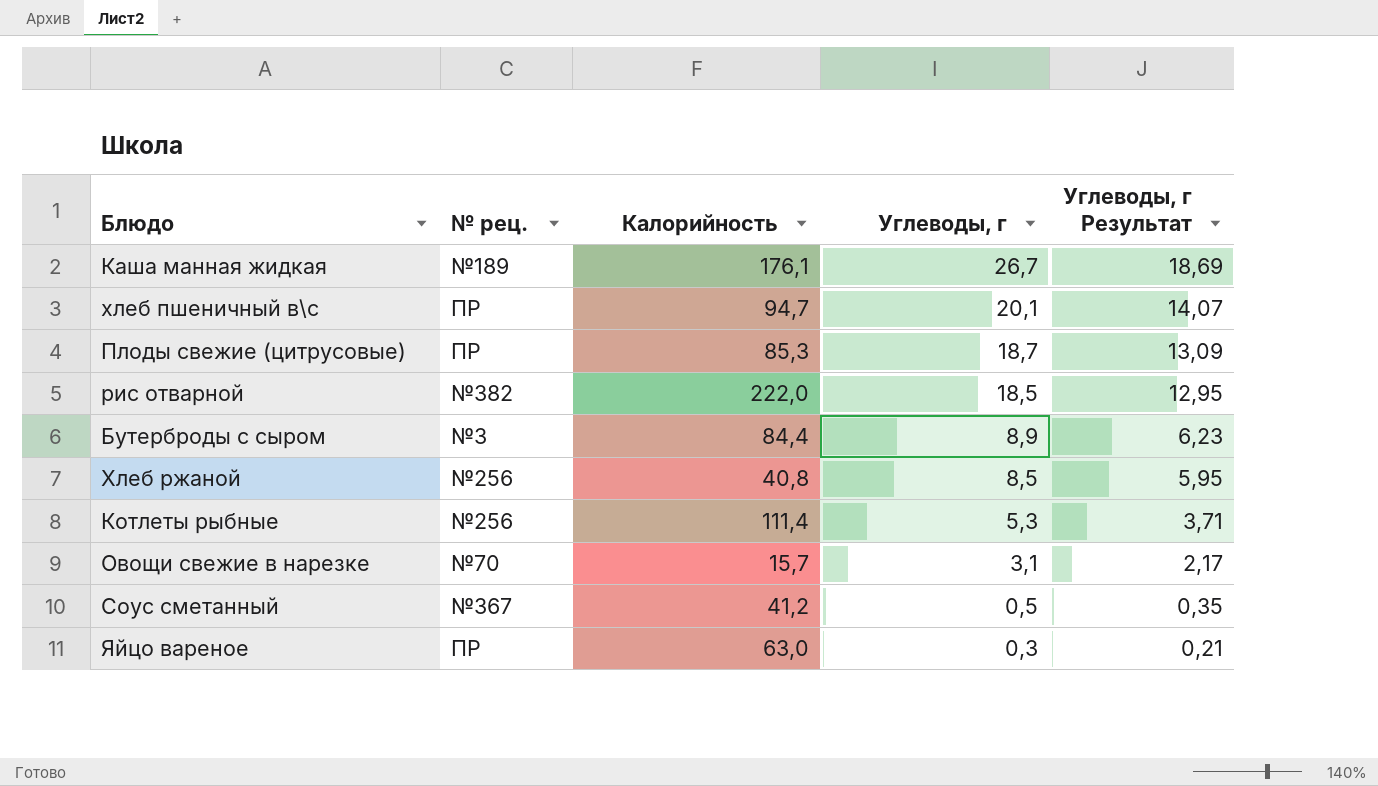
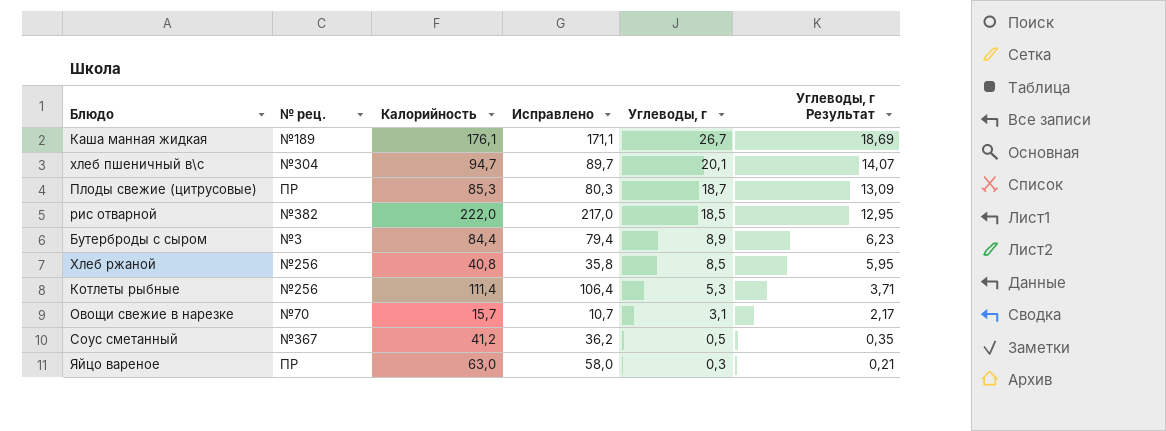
column Исправлено | formula: none -> [Калорийность] - 5
хлеб пшеничный в\с | № рец.: ПР -> №304

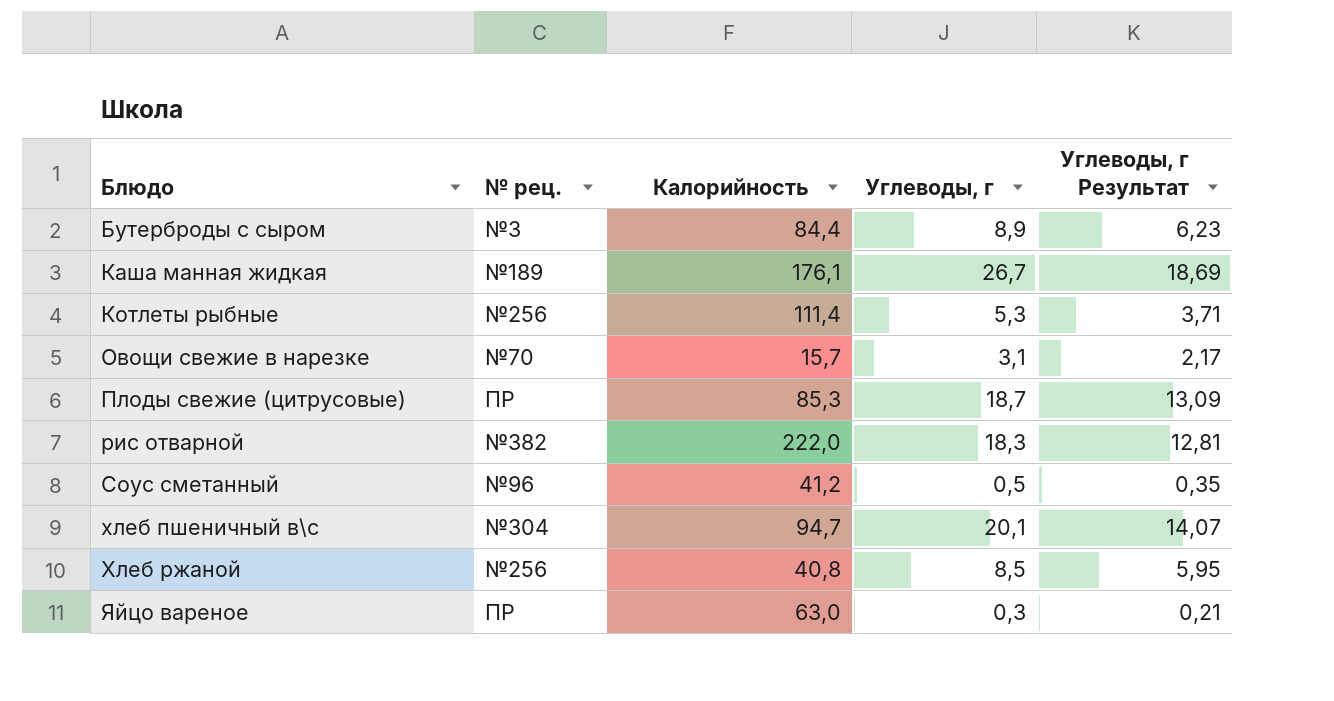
row order: Углеводы, г descending -> Блюдо ascending
column Исправлено | formula: [Калорийность] - 5 -> none
рис отварной | Углеводы, г: 18,5 -> 18,3
рис отварной | Углеводы, г Результат: 12,95 -> 12,81
Соус сметанный | № рец.: №367 -> №96

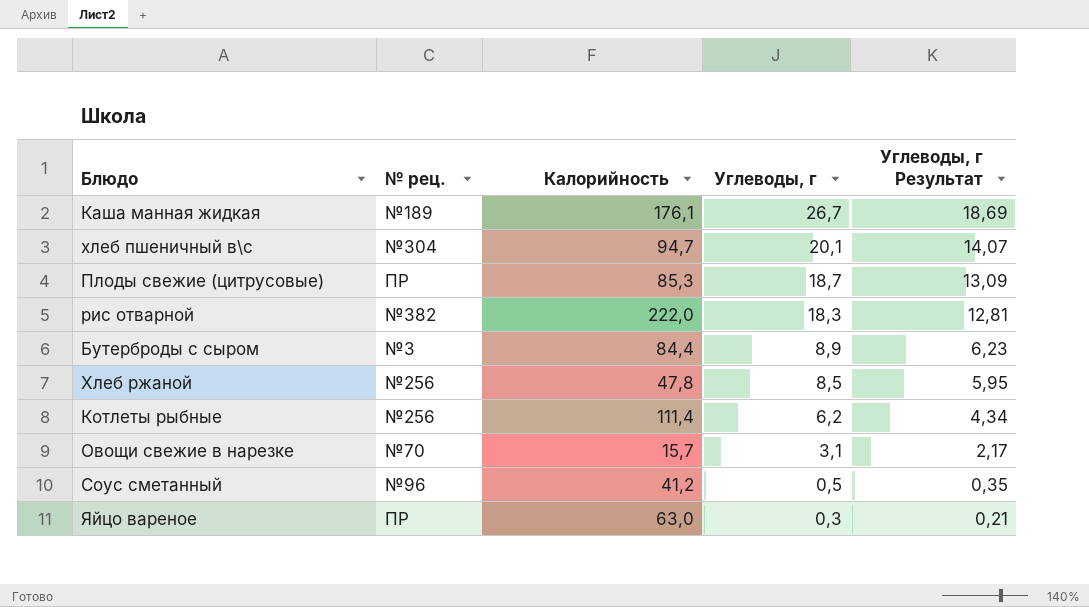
row order: Блюдо ascending -> Углеводы, г descending
Хлеб ржаной | Калорийность: 40,8 -> 47,8
Котлеты рыбные | Углеводы, г: 5,3 -> 6,2
Котлеты рыбные | Углеводы, г Результат: 3,71 -> 4,34

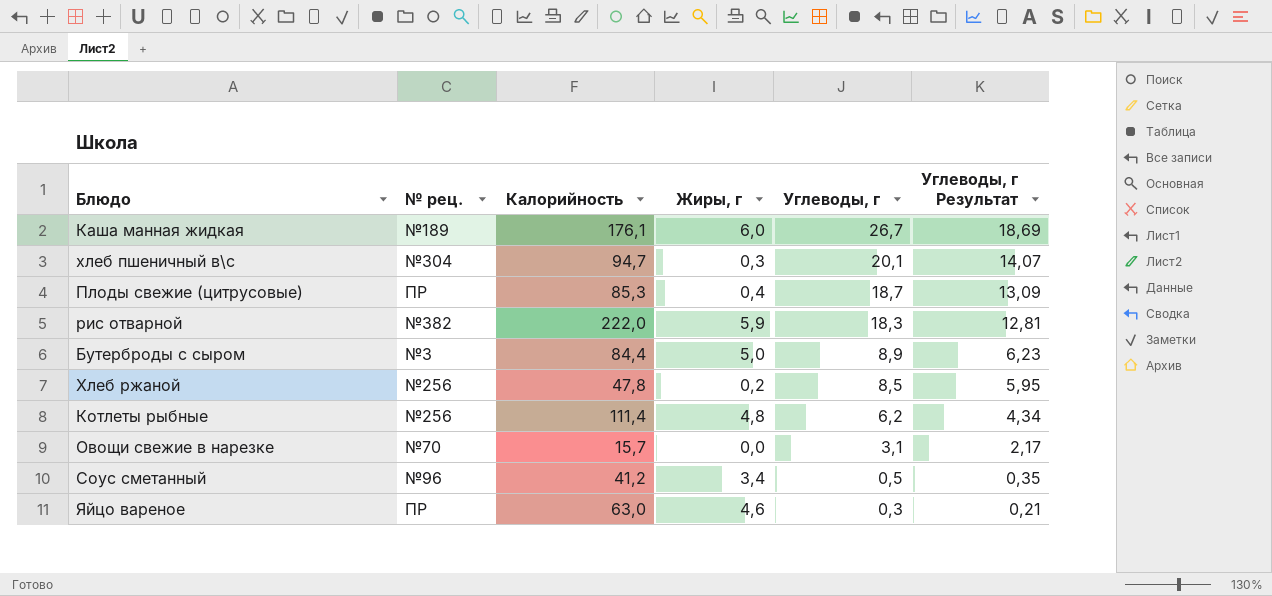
column Жиры, г | position: none -> 4

